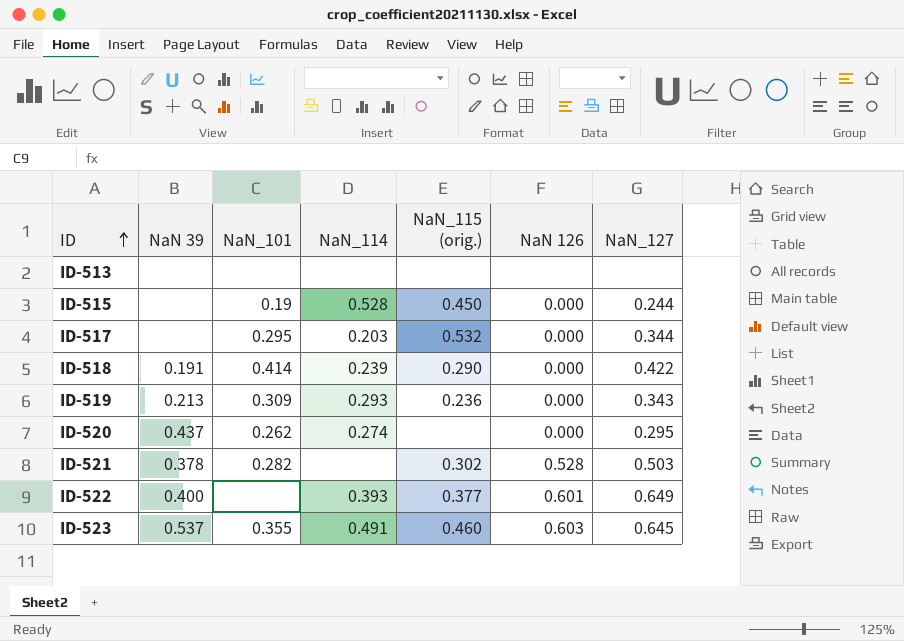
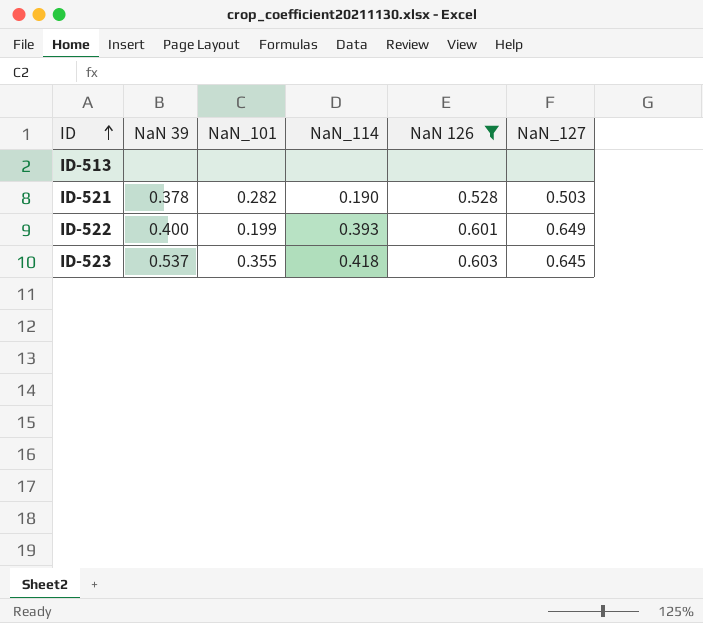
filter: none -> NaN 126 != 0.000
column NaN_115 (orig.) | position: 5 -> none
ID-521 | NaN_114: none -> 0.190
ID-522 | NaN_101: none -> 0.199
ID-523 | NaN_114: 0.491 -> 0.418

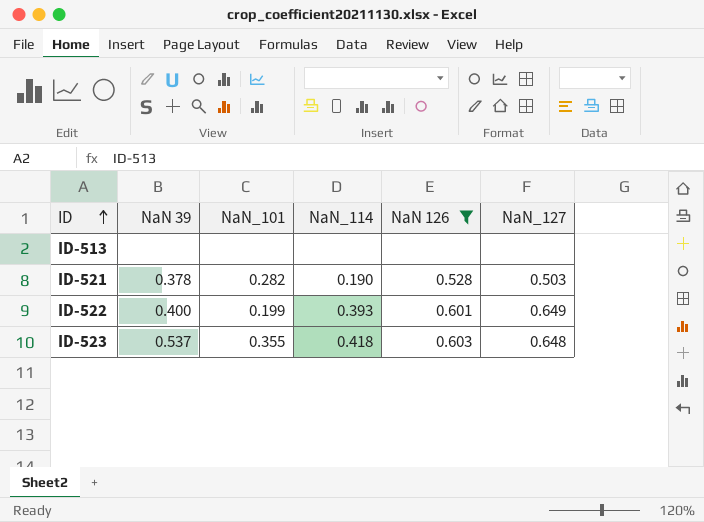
ID-523 | NaN_127: 0.645 -> 0.648

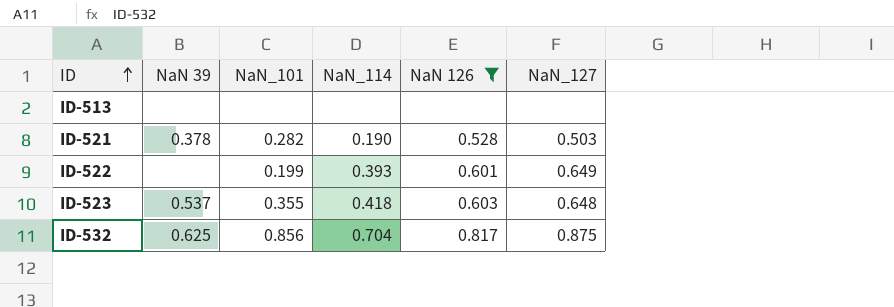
ID-522 | NaN 39: 0.400 -> none
row ID-532: none -> 0.625 | 0.856 | 0.704 | 0.817 | 0.875

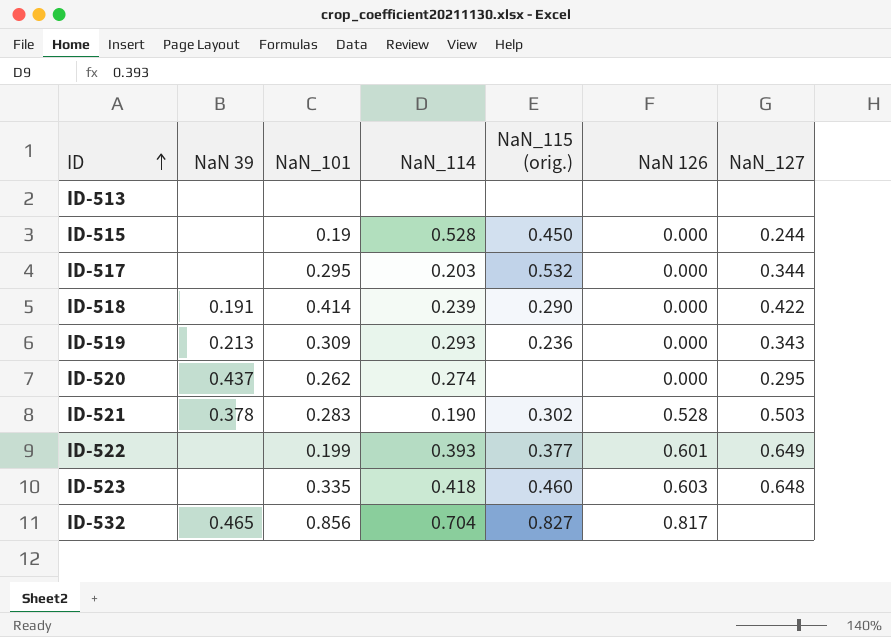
filter: NaN 126 != 0.000 -> none
column NaN_115 (orig.) | position: none -> 5
ID-521 | NaN_101: 0.282 -> 0.283
ID-523 | NaN 39: 0.537 -> none
ID-523 | NaN_101: 0.355 -> 0.335
ID-532 | NaN 39: 0.625 -> 0.465
ID-532 | NaN_127: 0.875 -> none

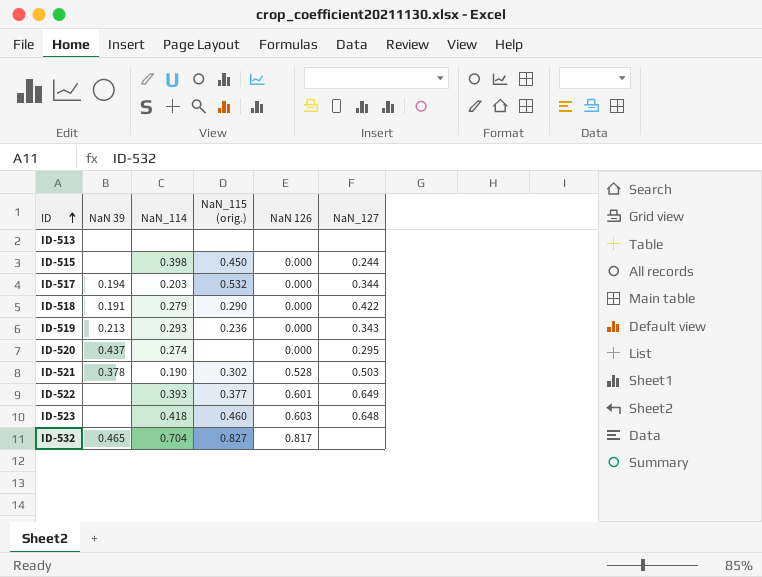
column NaN_101 | position: 3 -> none
ID-515 | NaN_114: 0.528 -> 0.398
ID-517 | NaN 39: none -> 0.194
ID-518 | NaN_114: 0.239 -> 0.279

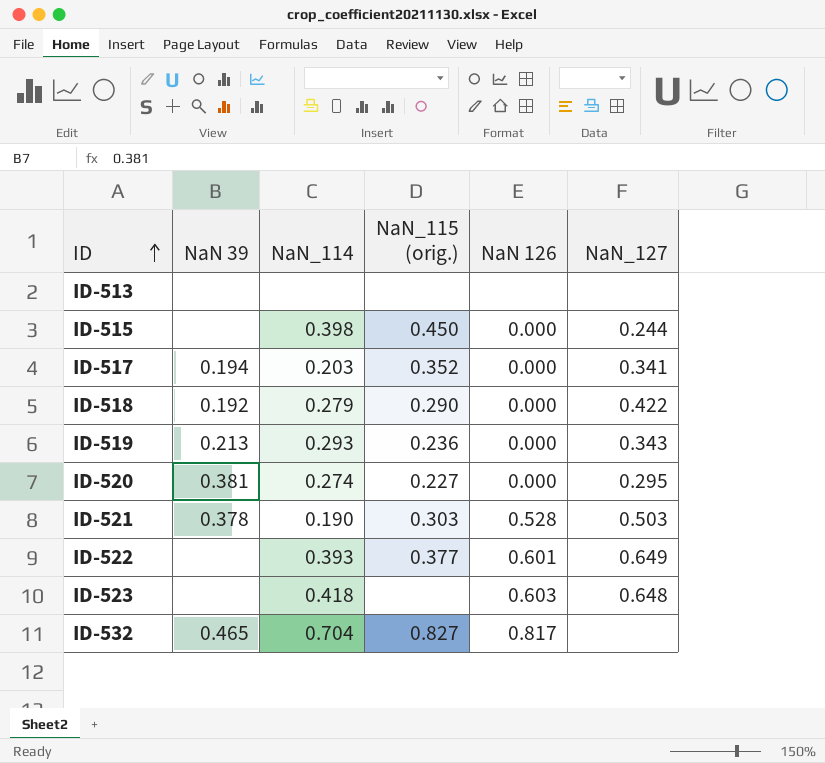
ID-517 | NaN_115 (orig.): 0.532 -> 0.352
ID-517 | NaN_127: 0.344 -> 0.341
ID-518 | NaN 39: 0.191 -> 0.192
ID-520 | NaN 39: 0.437 -> 0.381
ID-520 | NaN_115 (orig.): none -> 0.227
ID-521 | NaN_115 (orig.): 0.302 -> 0.303
ID-523 | NaN_115 (orig.): 0.460 -> none

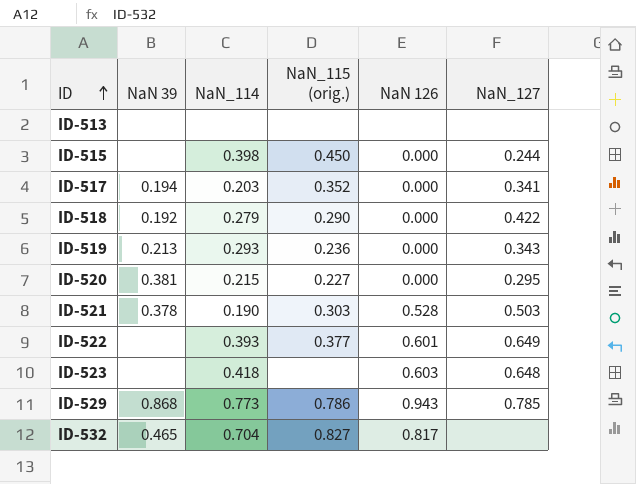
ID-520 | NaN_114: 0.274 -> 0.215
row ID-529: none -> 0.868 | 0.773 | 0.786 | 0.943 | 0.785

